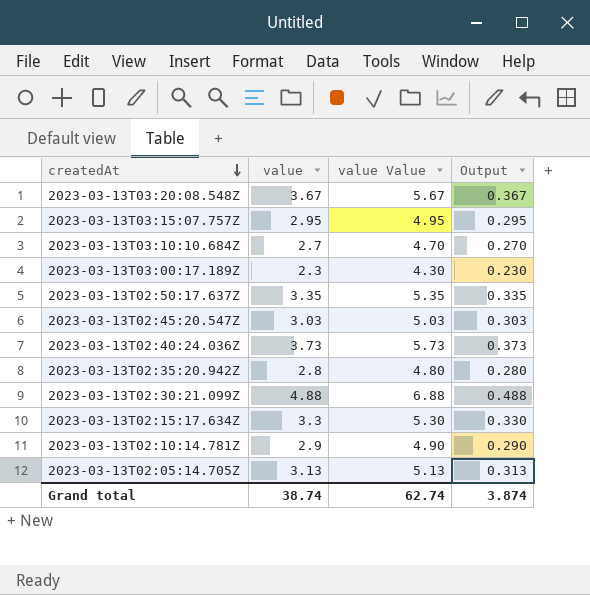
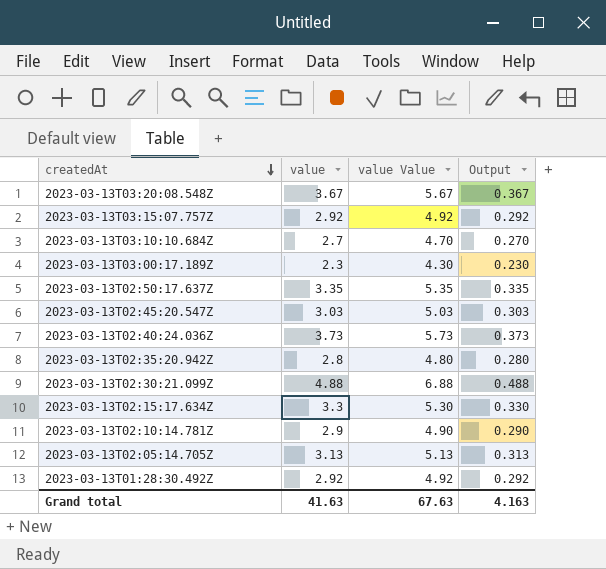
2023-03-13T03:15:07.757Z | value: 2.95 -> 2.92
2023-03-13T03:15:07.757Z | value Value: 4.95 -> 4.92
2023-03-13T03:15:07.757Z | Output: 0.295 -> 0.292
row 2023-03-13T01:28:30.492Z: none -> 2.92 | 4.92 | 0.292
Grand total | value: 38.74 -> 41.63
Grand total | value Value: 62.74 -> 67.63
Grand total | Output: 3.874 -> 4.163

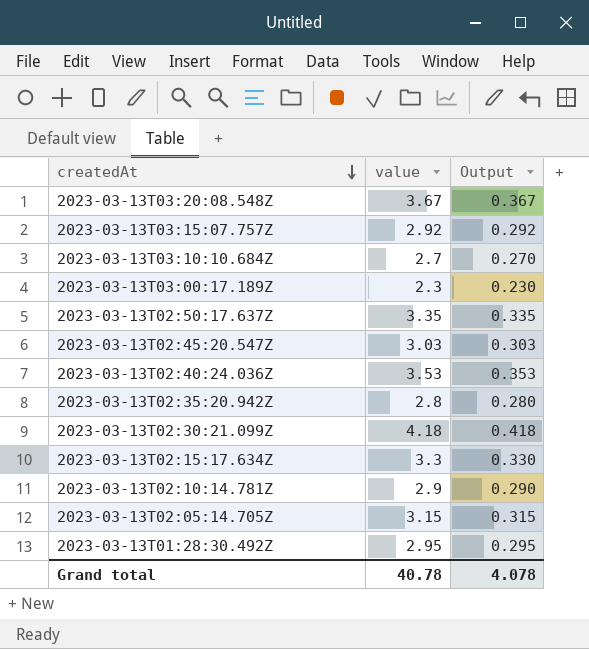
column value Value | formula: [value] + 2 -> none
2023-03-13T02:40:24.036Z | value: 3.73 -> 3.53
2023-03-13T02:40:24.036Z | Output: 0.373 -> 0.353
2023-03-13T02:30:21.099Z | value: 4.88 -> 4.18
2023-03-13T02:30:21.099Z | Output: 0.488 -> 0.418
2023-03-13T02:05:14.705Z | value: 3.13 -> 3.15
2023-03-13T02:05:14.705Z | Output: 0.313 -> 0.315
2023-03-13T01:28:30.492Z | value: 2.92 -> 2.95
2023-03-13T01:28:30.492Z | Output: 0.292 -> 0.295
Grand total | value: 41.63 -> 40.78
Grand total | Output: 4.163 -> 4.078

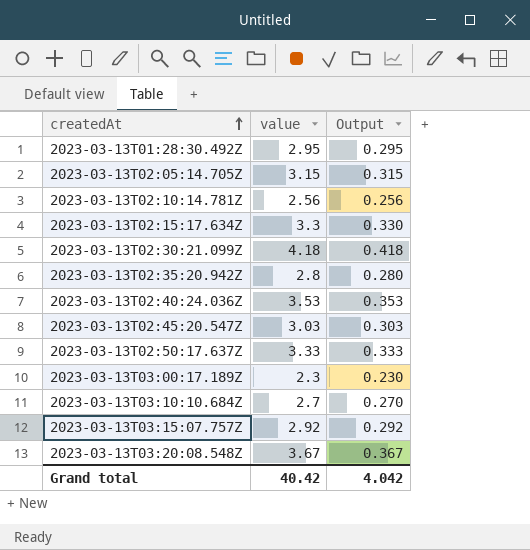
row order: createdAt descending -> createdAt ascending
2023-03-13T02:10:14.781Z | value: 2.9 -> 2.56
2023-03-13T02:10:14.781Z | Output: 0.290 -> 0.256
2023-03-13T02:50:17.637Z | value: 3.35 -> 3.33
2023-03-13T02:50:17.637Z | Output: 0.335 -> 0.333
Grand total | value: 40.78 -> 40.42
Grand total | Output: 4.078 -> 4.042

